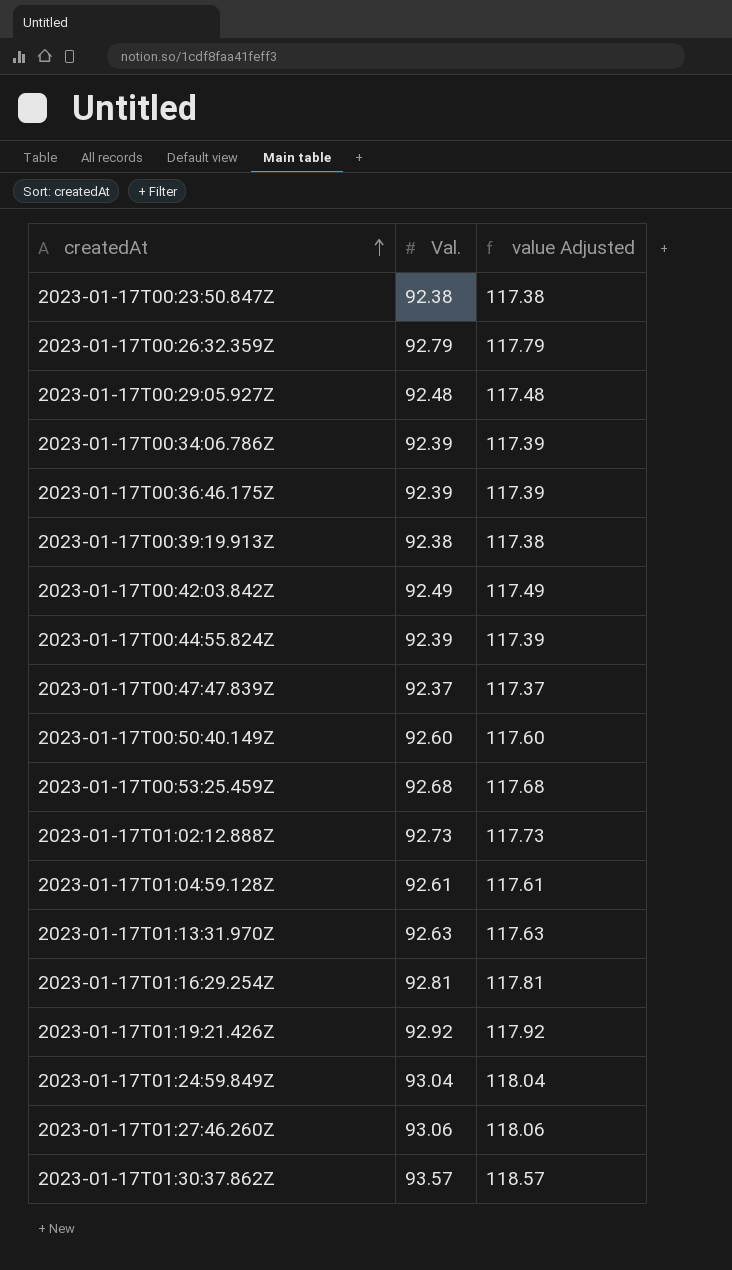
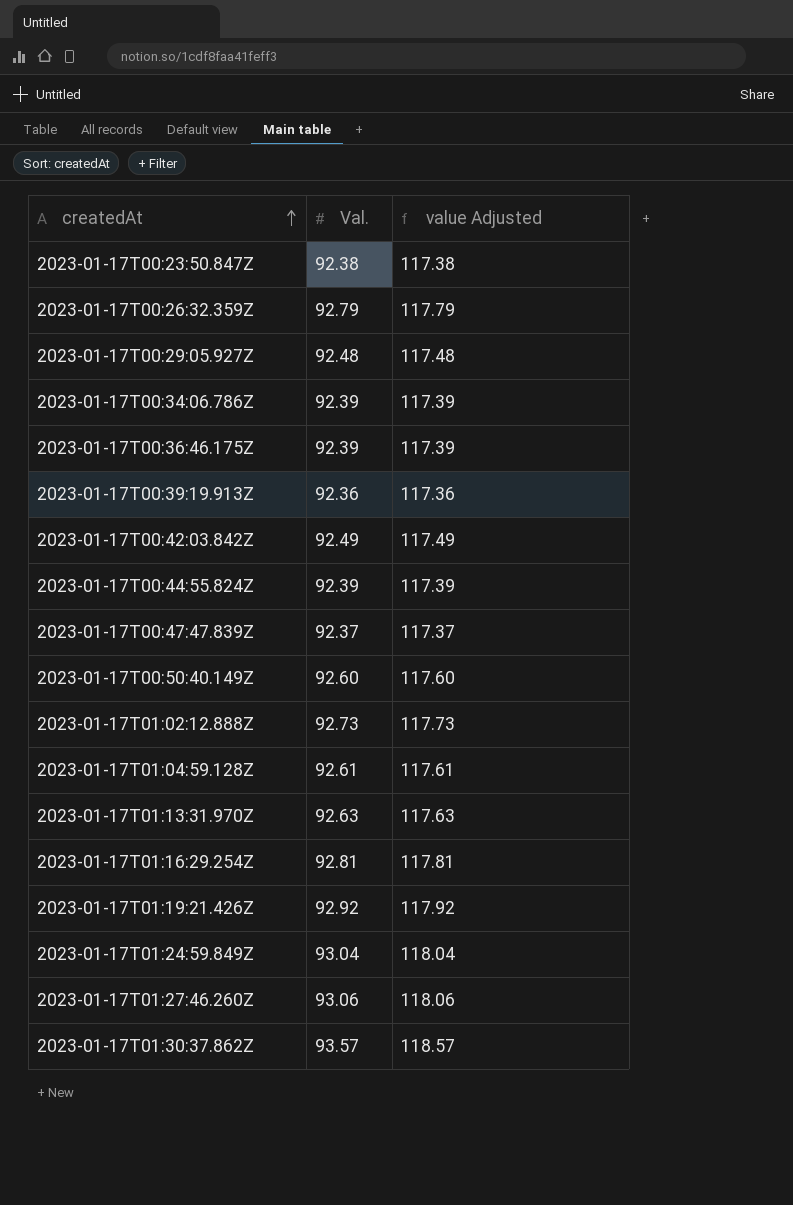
row 2023-01-17T00:53:25.459Z: 92.68 | 117.68 -> none
2023-01-17T00:39:19.913Z | Val.: 92.38 -> 92.36
2023-01-17T00:39:19.913Z | value Adjusted: 117.38 -> 117.36

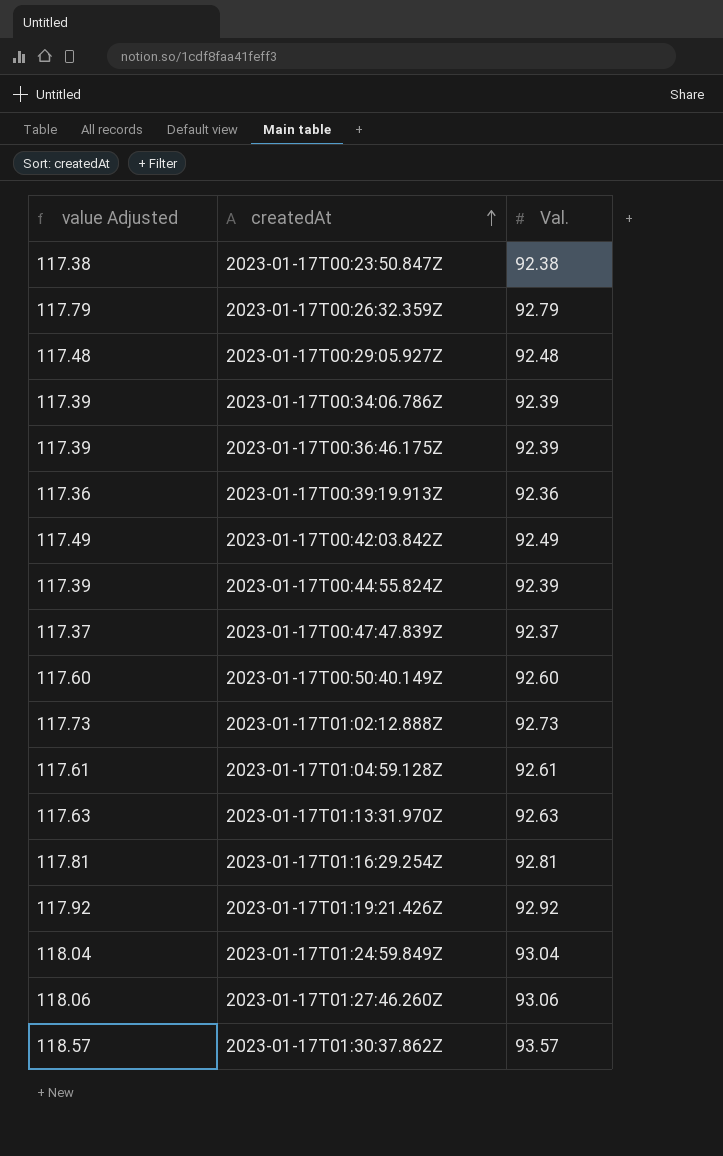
column value Adjusted | position: 3 -> 1

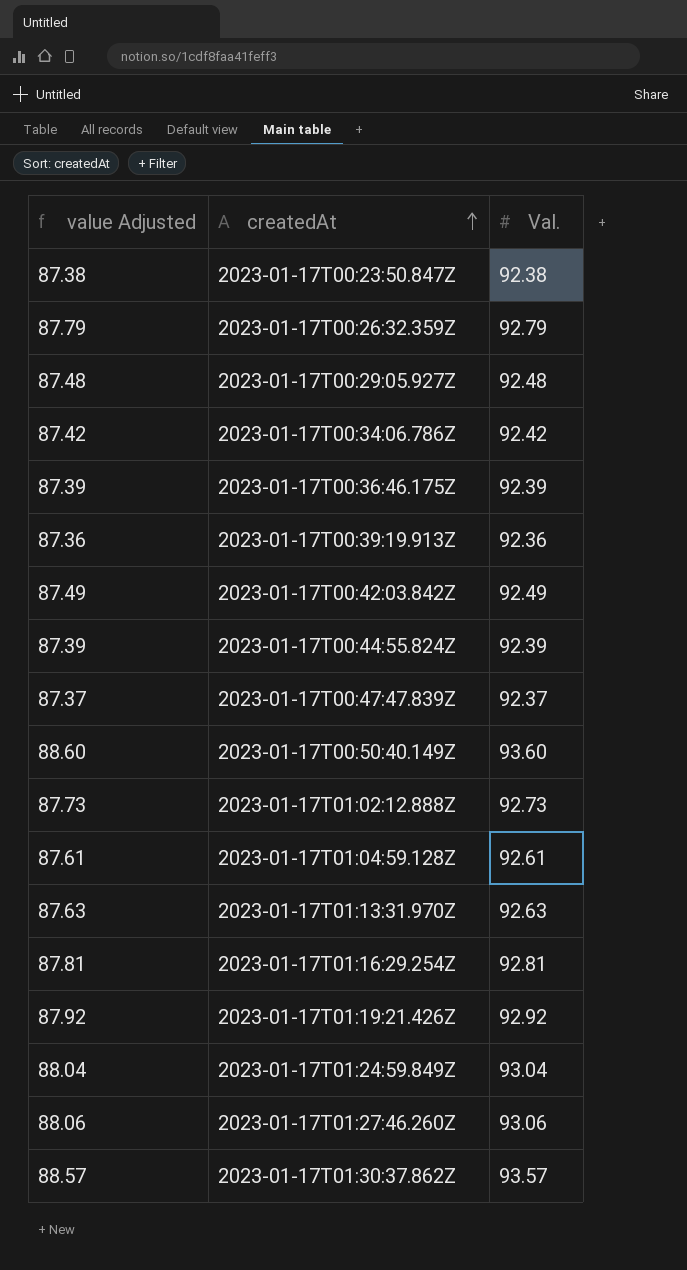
column value Adjusted | formula: [Val.] + 25 -> [Val.] - 5
2023-01-17T00:34:06.786Z | Val.: 92.39 -> 92.42
2023-01-17T00:50:40.149Z | Val.: 92.60 -> 93.60

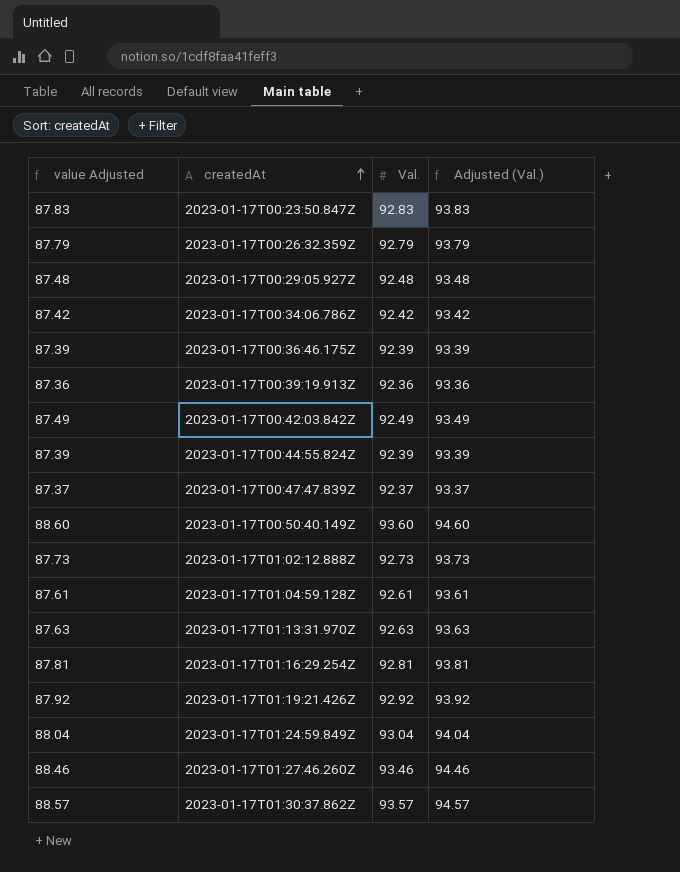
column Adjusted (Val.) | formula: none -> [Val.] + 1
2023-01-17T00:23:50.847Z | value Adjusted: 87.38 -> 87.83
2023-01-17T00:23:50.847Z | Val.: 92.38 -> 92.83
2023-01-17T01:27:46.260Z | value Adjusted: 88.06 -> 88.46
2023-01-17T01:27:46.260Z | Val.: 93.06 -> 93.46

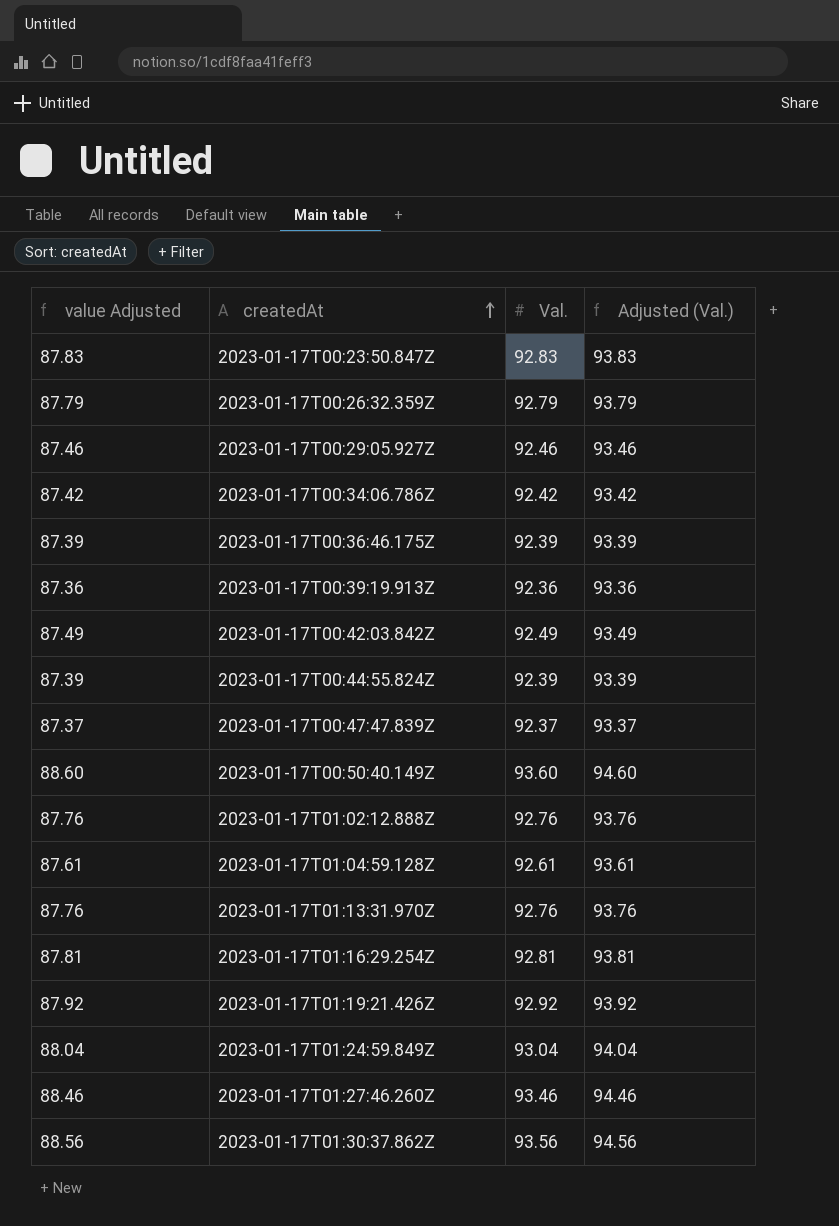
2023-01-17T00:29:05.927Z | value Adjusted: 87.48 -> 87.46
2023-01-17T00:29:05.927Z | Val.: 92.48 -> 92.46
2023-01-17T00:29:05.927Z | Adjusted (Val.): 93.48 -> 93.46
2023-01-17T01:02:12.888Z | value Adjusted: 87.73 -> 87.76
2023-01-17T01:02:12.888Z | Val.: 92.73 -> 92.76
2023-01-17T01:02:12.888Z | Adjusted (Val.): 93.73 -> 93.76
2023-01-17T01:13:31.970Z | value Adjusted: 87.63 -> 87.76
2023-01-17T01:13:31.970Z | Val.: 92.63 -> 92.76
2023-01-17T01:13:31.970Z | Adjusted (Val.): 93.63 -> 93.76
2023-01-17T01:30:37.862Z | value Adjusted: 88.57 -> 88.56
2023-01-17T01:30:37.862Z | Val.: 93.57 -> 93.56
2023-01-17T01:30:37.862Z | Adjusted (Val.): 94.57 -> 94.56

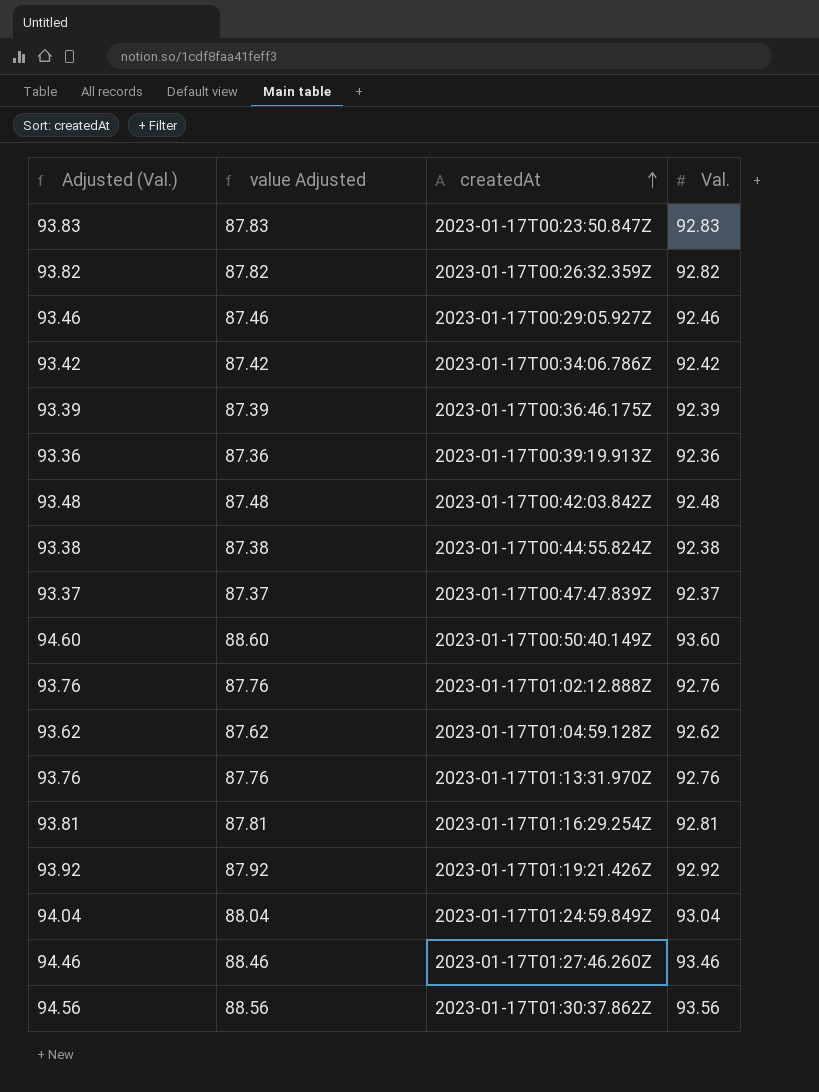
column Adjusted (Val.) | position: 4 -> 1
2023-01-17T00:26:32.359Z | Adjusted (Val.): 93.79 -> 93.82
2023-01-17T00:26:32.359Z | value Adjusted: 87.79 -> 87.82
2023-01-17T00:26:32.359Z | Val.: 92.79 -> 92.82
2023-01-17T00:42:03.842Z | Adjusted (Val.): 93.49 -> 93.48
2023-01-17T00:42:03.842Z | value Adjusted: 87.49 -> 87.48
2023-01-17T00:42:03.842Z | Val.: 92.49 -> 92.48
2023-01-17T00:44:55.824Z | Adjusted (Val.): 93.39 -> 93.38
2023-01-17T00:44:55.824Z | value Adjusted: 87.39 -> 87.38
2023-01-17T00:44:55.824Z | Val.: 92.39 -> 92.38
2023-01-17T01:04:59.128Z | Adjusted (Val.): 93.61 -> 93.62
2023-01-17T01:04:59.128Z | value Adjusted: 87.61 -> 87.62
2023-01-17T01:04:59.128Z | Val.: 92.61 -> 92.62

